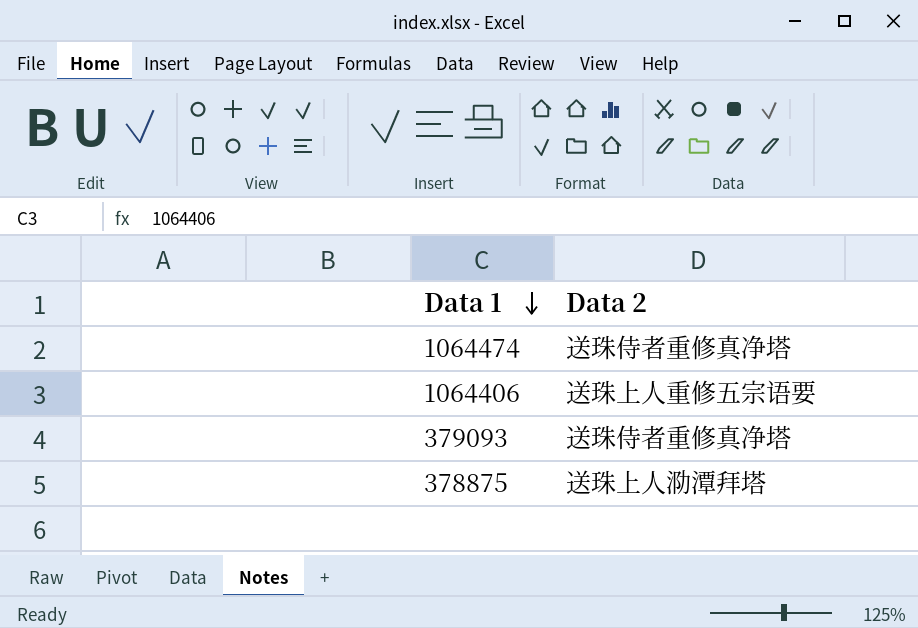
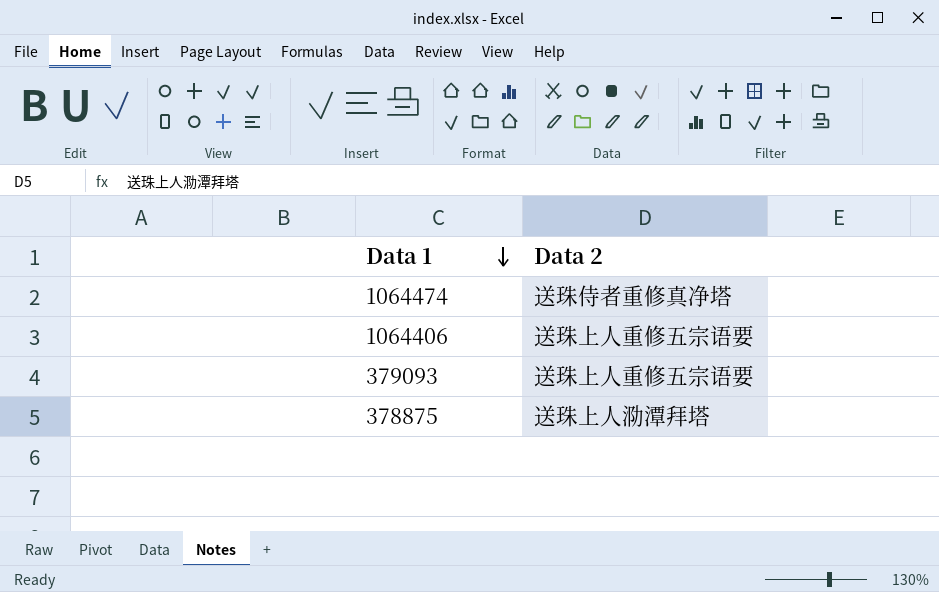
379093 | Data 2: 送珠侍者重修真净塔 -> 送珠上人重修五宗语要

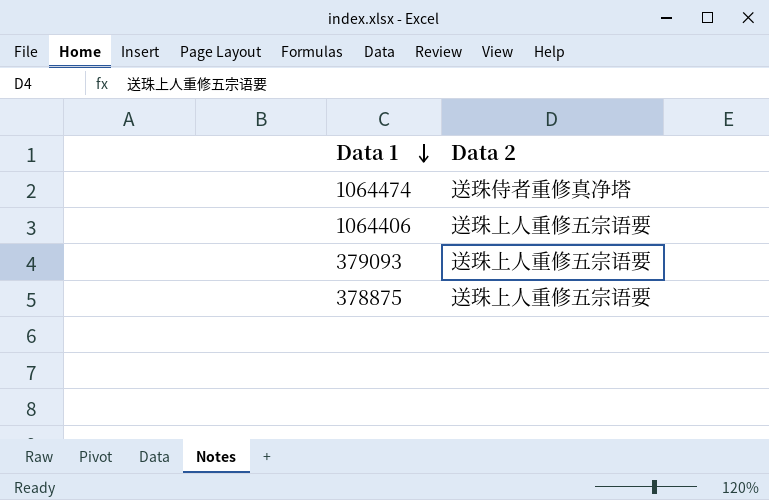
378875 | Data 2: 送珠上人泐潭拜塔 -> 送珠上人重修五宗语要

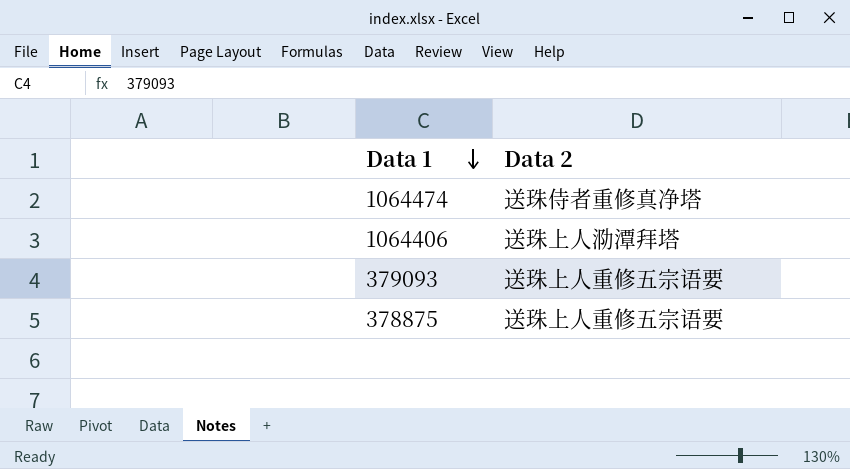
1064406 | Data 2: 送珠上人重修五宗语要 -> 送珠上人泐潭拜塔

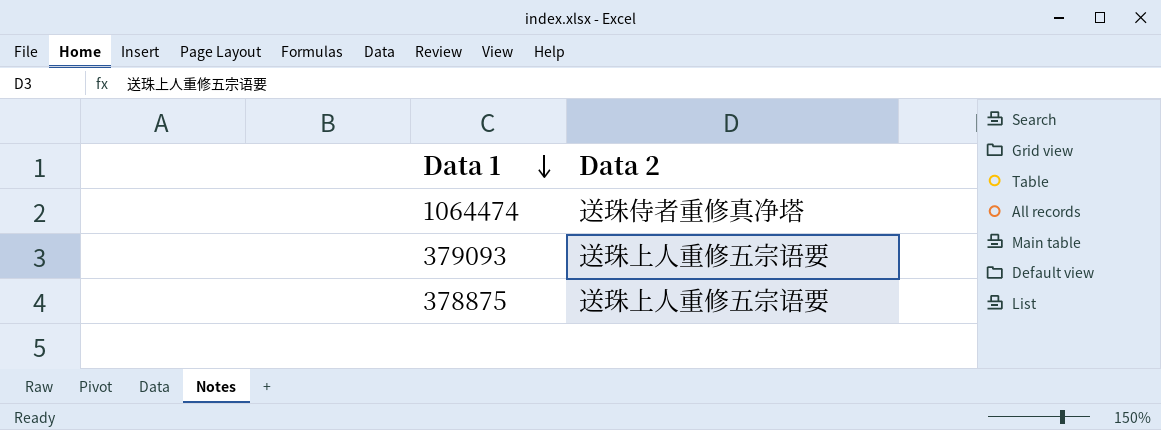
row 1064406: 送珠上人泐潭拜塔 -> none

